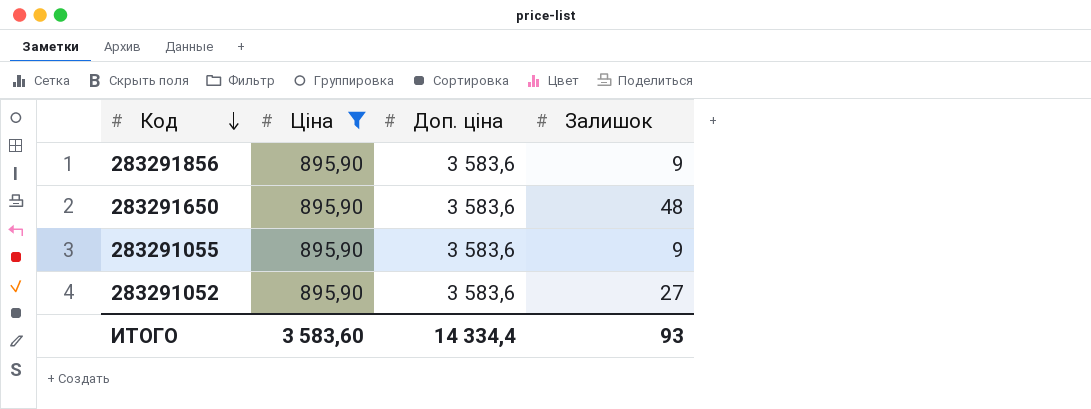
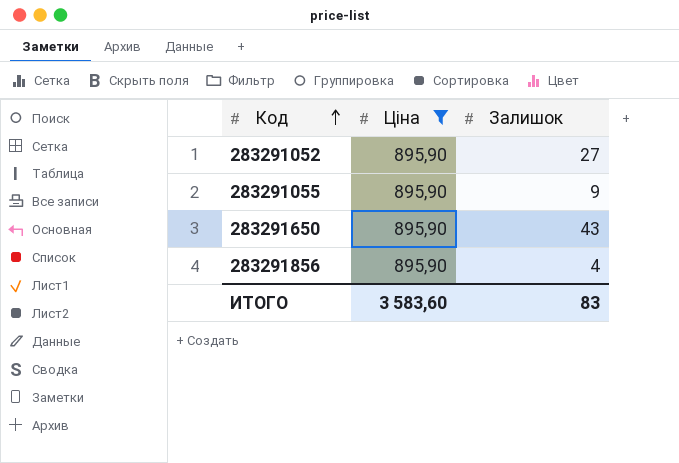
row order: Код descending -> Код ascending
column Доп. ціна | position: 3 -> none
283291650 | Залишок: 48 -> 43
283291856 | Залишок: 9 -> 4
ИТОГО | Залишок: 93 -> 83

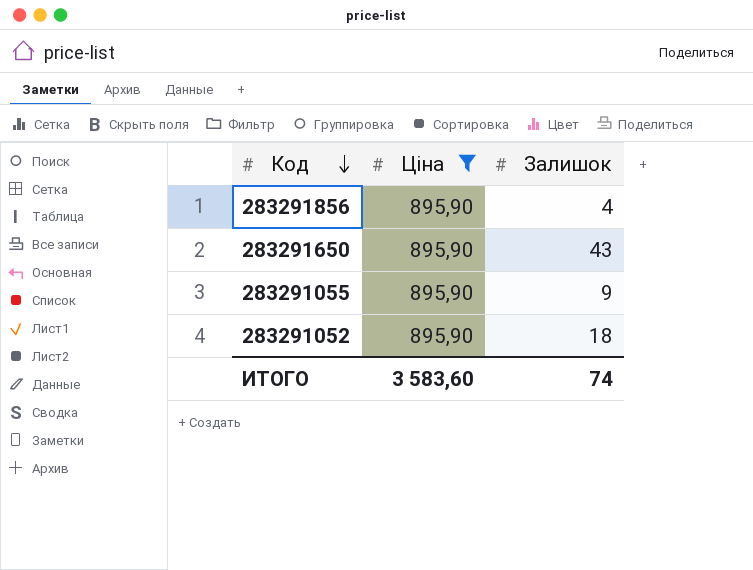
row order: Код ascending -> Код descending
283291052 | Залишок: 27 -> 18
ИТОГО | Залишок: 83 -> 74

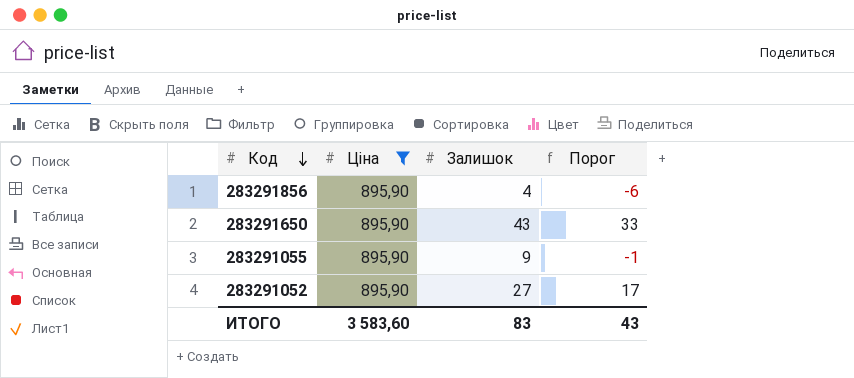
column Порог | formula: none -> [Залишок] - 10
283291052 | Залишок: 18 -> 27
ИТОГО | Залишок: 74 -> 83

